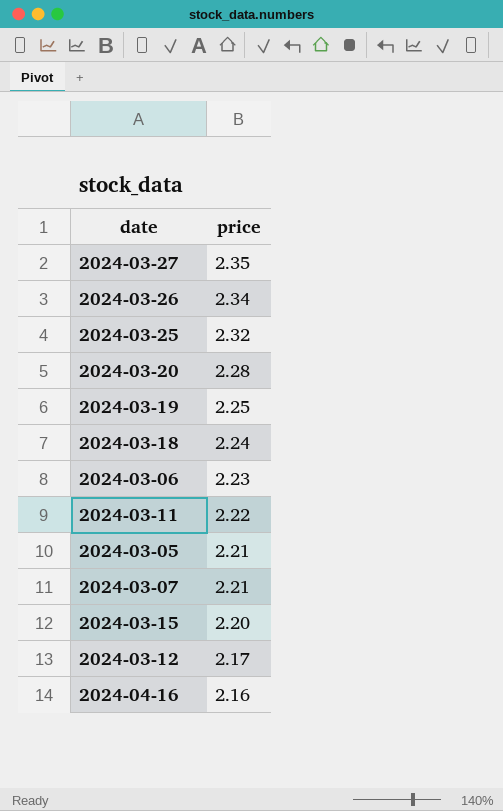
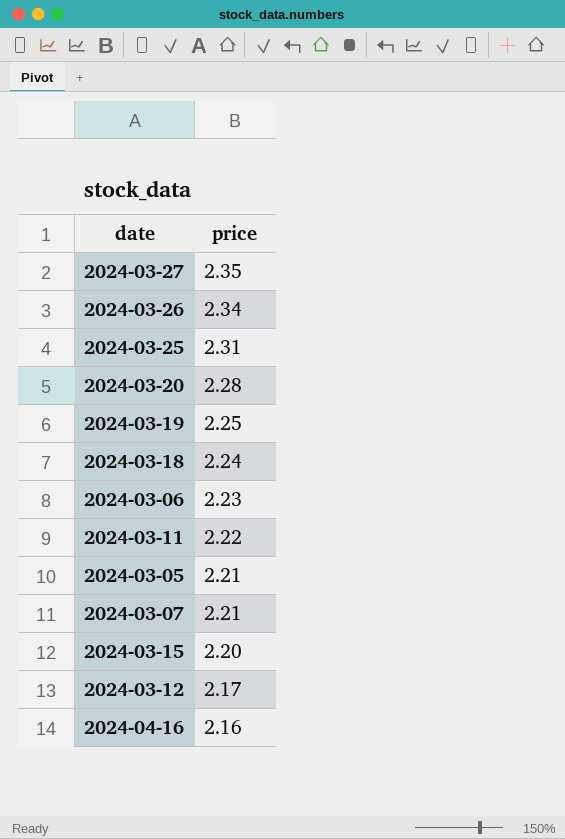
2024-03-25 | price: 2.32 -> 2.31

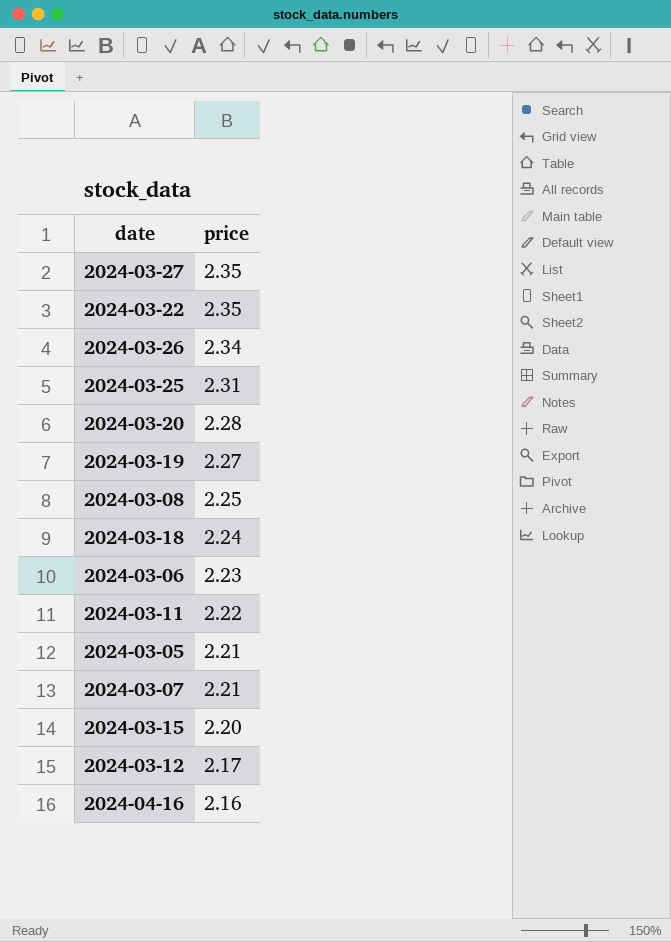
row 2024-03-22: none -> 2.35
2024-03-19 | price: 2.25 -> 2.27
row 2024-03-08: none -> 2.25

